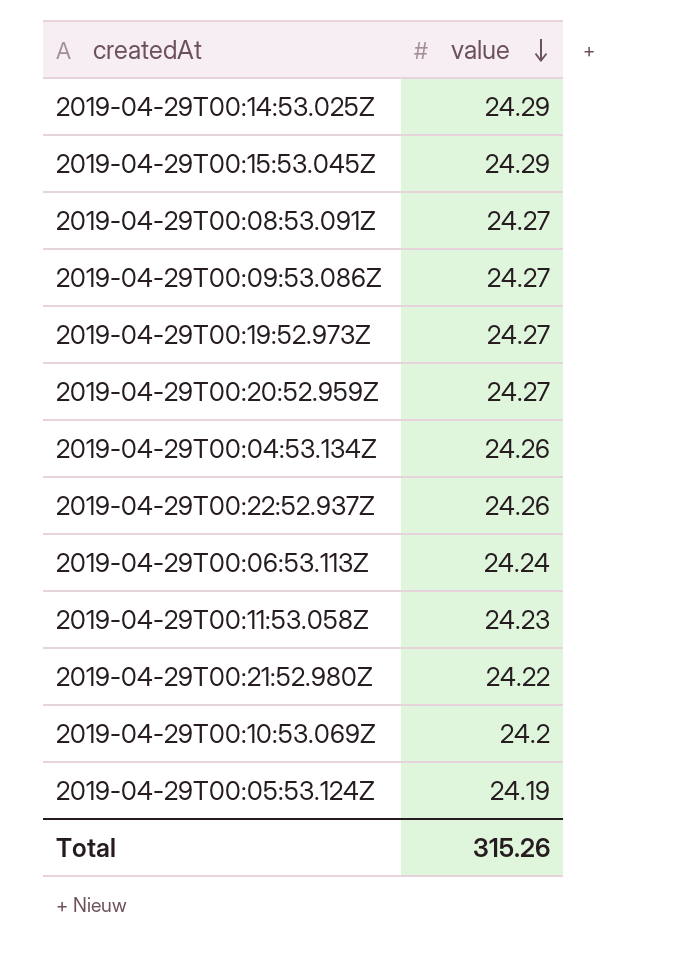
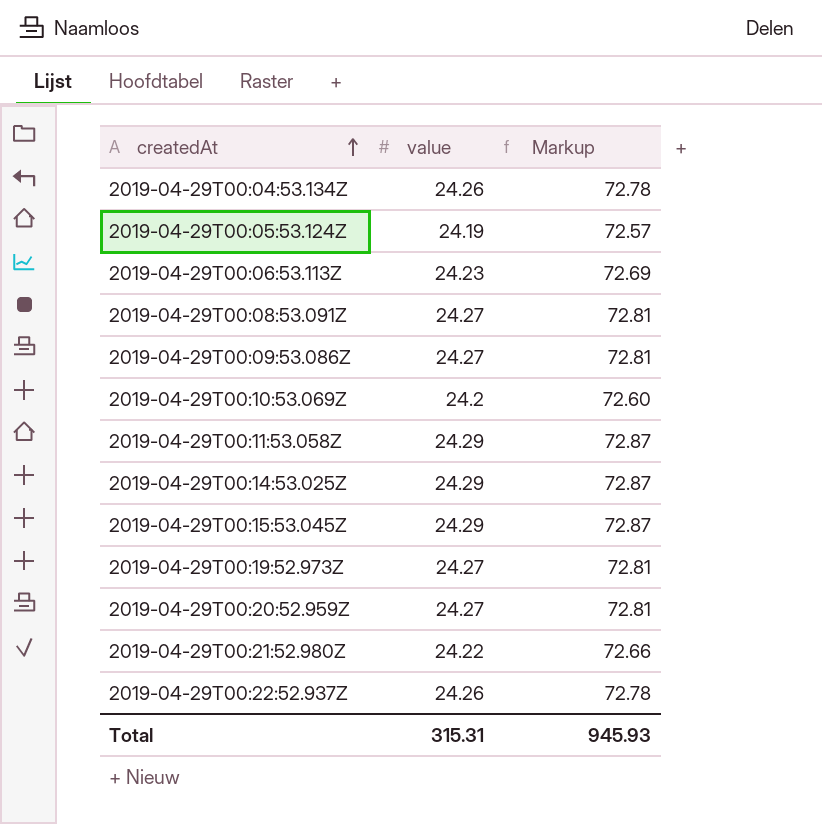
row order: value descending -> createdAt ascending
column Markup | formula: none -> [value] * 3
2019-04-29T00:06:53.113Z | value: 24.24 -> 24.23
2019-04-29T00:11:53.058Z | value: 24.23 -> 24.29
Total | value: 315.26 -> 315.31

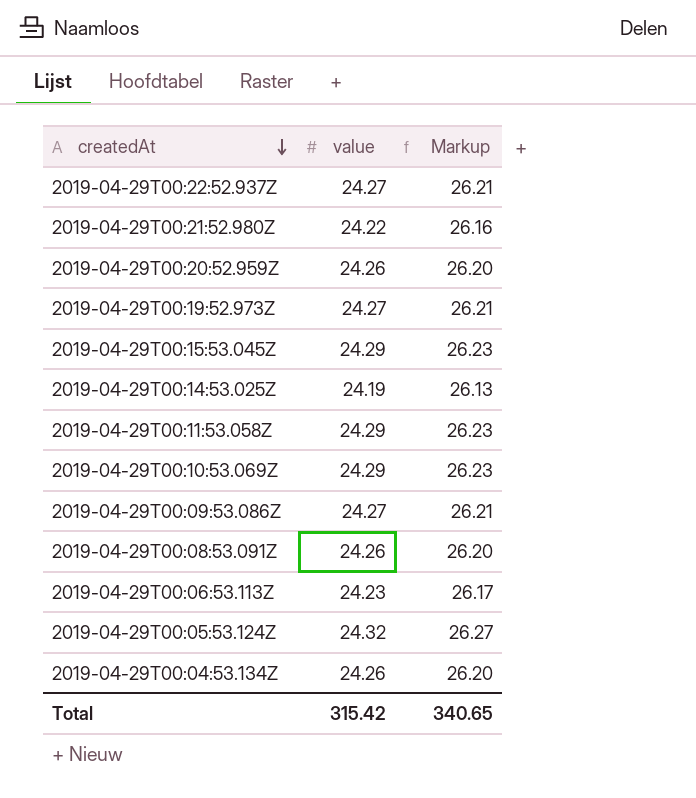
row order: createdAt ascending -> createdAt descending
column Markup | formula: [value] * 3 -> [value] * 1.08
2019-04-29T00:22:52.937Z | value: 24.26 -> 24.27
2019-04-29T00:20:52.959Z | value: 24.27 -> 24.26
2019-04-29T00:14:53.025Z | value: 24.29 -> 24.19
2019-04-29T00:10:53.069Z | value: 24.2 -> 24.29
2019-04-29T00:08:53.091Z | value: 24.27 -> 24.26
2019-04-29T00:05:53.124Z | value: 24.19 -> 24.32
Total | value: 315.31 -> 315.42
Total | Markup: 945.93 -> 340.65

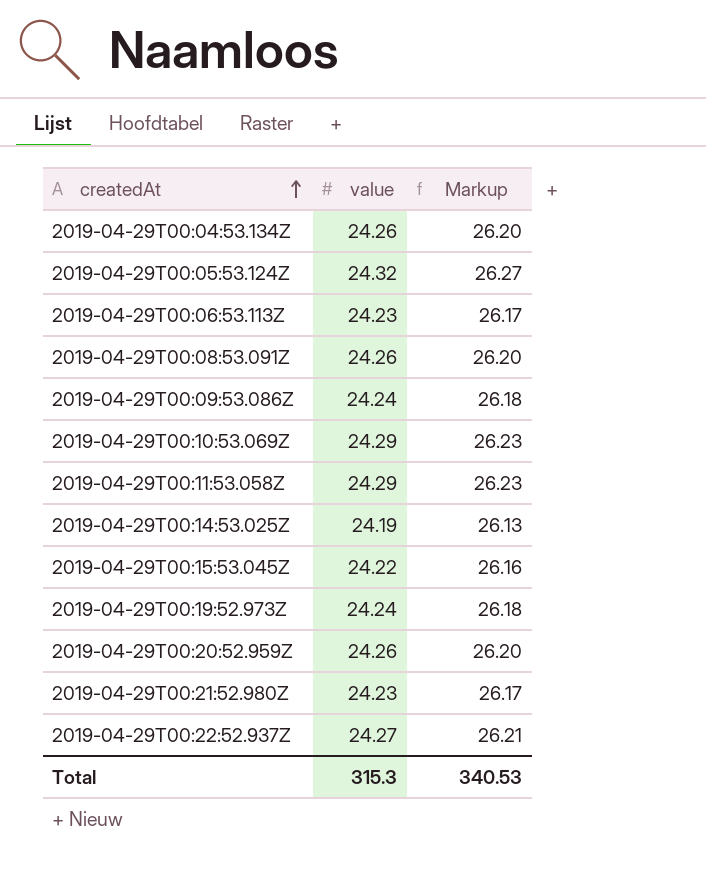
row order: createdAt descending -> createdAt ascending
2019-04-29T00:09:53.086Z | value: 24.27 -> 24.24
2019-04-29T00:09:53.086Z | Markup: 26.21 -> 26.18
2019-04-29T00:15:53.045Z | value: 24.29 -> 24.22
2019-04-29T00:15:53.045Z | Markup: 26.23 -> 26.16
2019-04-29T00:19:52.973Z | value: 24.27 -> 24.24
2019-04-29T00:19:52.973Z | Markup: 26.21 -> 26.18
2019-04-29T00:21:52.980Z | value: 24.22 -> 24.23
2019-04-29T00:21:52.980Z | Markup: 26.16 -> 26.17
Total | value: 315.42 -> 315.3
Total | Markup: 340.65 -> 340.53

